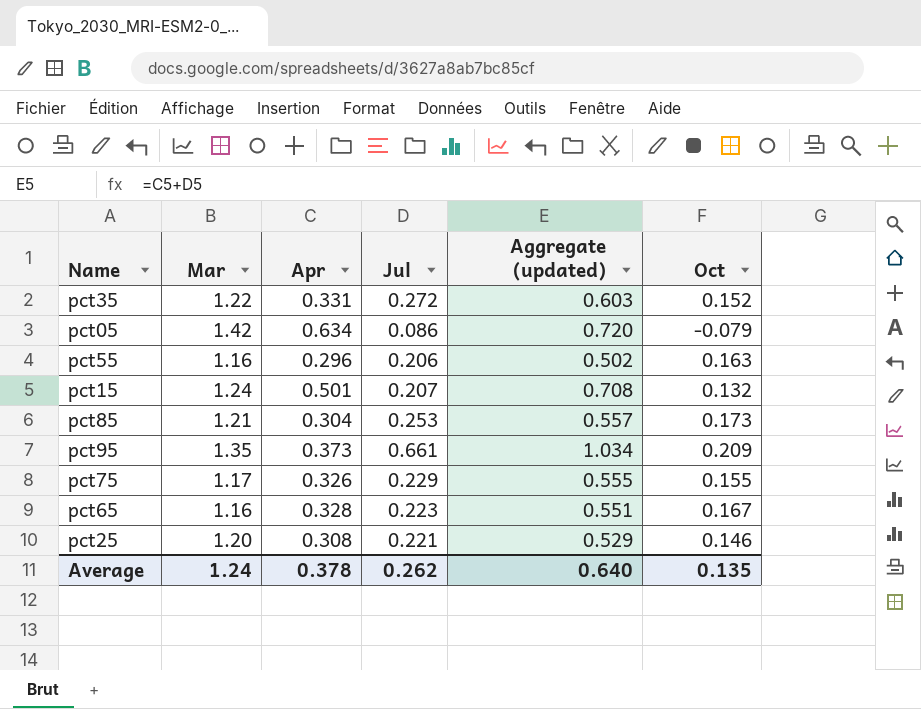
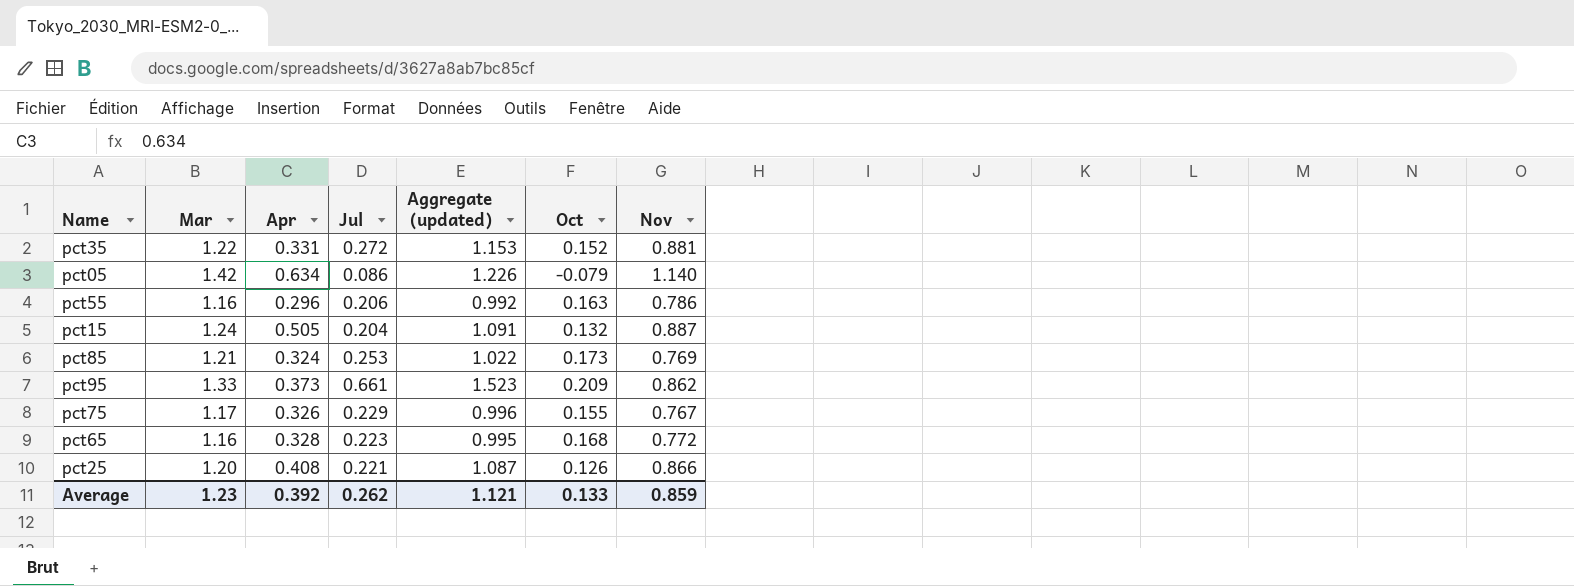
column Aggregate (updated) | formula: [Apr] + [Jul] -> [Jul] + [Nov]
column Nov | position: none -> 7
pct15 | Apr: 0.501 -> 0.505
pct15 | Jul: 0.207 -> 0.204
pct85 | Apr: 0.304 -> 0.324
pct95 | Mar: 1.35 -> 1.33
pct65 | Oct: 0.167 -> 0.168
pct25 | Apr: 0.308 -> 0.408
pct25 | Oct: 0.146 -> 0.126
Average | Mar: 1.24 -> 1.23
Average | Apr: 0.378 -> 0.392
Average | Aggregate (updated): 0.640 -> 1.121
Average | Oct: 0.135 -> 0.133

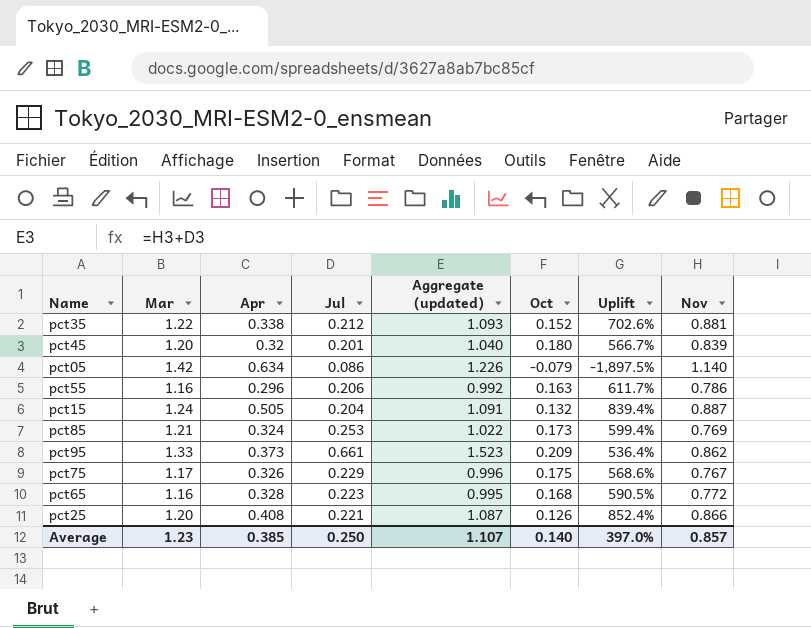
column Uplift | formula: none -> ([Mar] - [Oct]) / [Oct]
pct35 | Apr: 0.331 -> 0.338
pct35 | Jul: 0.272 -> 0.212
pct35 | Aggregate (updated): 1.153 -> 1.093
row pct45: none -> 1.20 | 0.32 | 0.201 | 1.040 | 0.180 | 566.7% | 0.839
pct75 | Oct: 0.155 -> 0.175
Average | Apr: 0.392 -> 0.385
Average | Jul: 0.262 -> 0.250
Average | Aggregate (updated): 1.121 -> 1.107
Average | Oct: 0.133 -> 0.140
Average | Nov: 0.859 -> 0.857

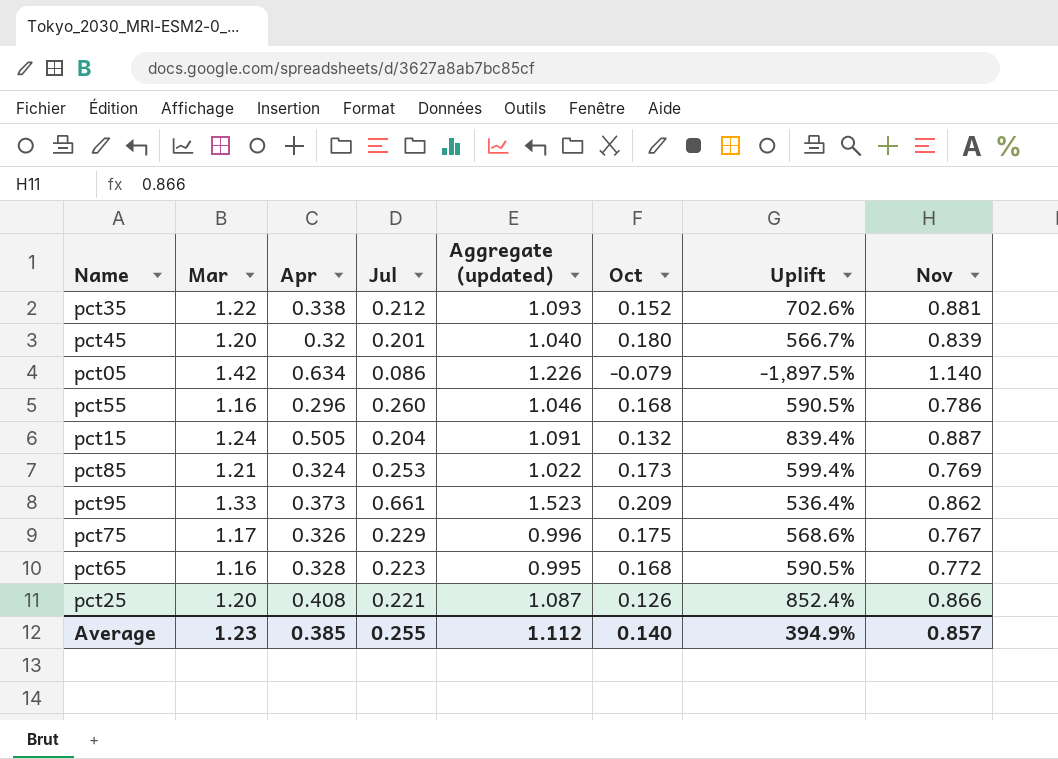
pct55 | Jul: 0.206 -> 0.260
pct55 | Aggregate (updated): 0.992 -> 1.046
pct55 | Oct: 0.163 -> 0.168
pct55 | Uplift: 611.7% -> 590.5%
Average | Jul: 0.250 -> 0.255
Average | Aggregate (updated): 1.107 -> 1.112
Average | Uplift: 397.0% -> 394.9%

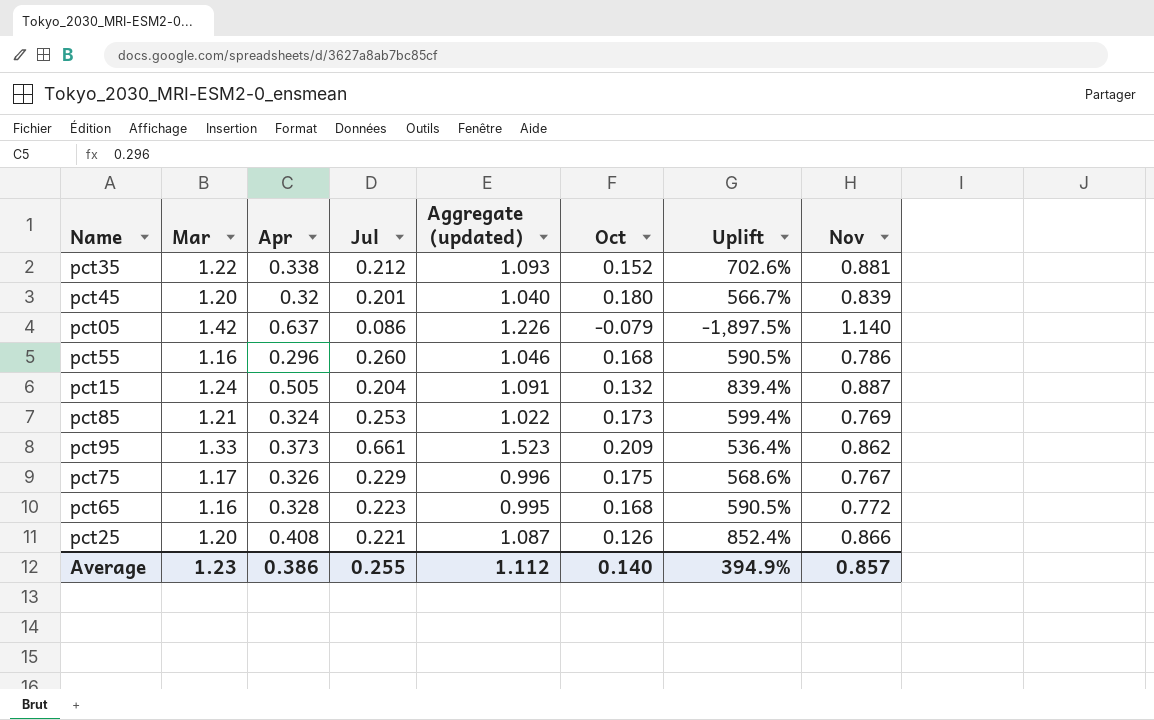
pct05 | Apr: 0.634 -> 0.637
Average | Apr: 0.385 -> 0.386

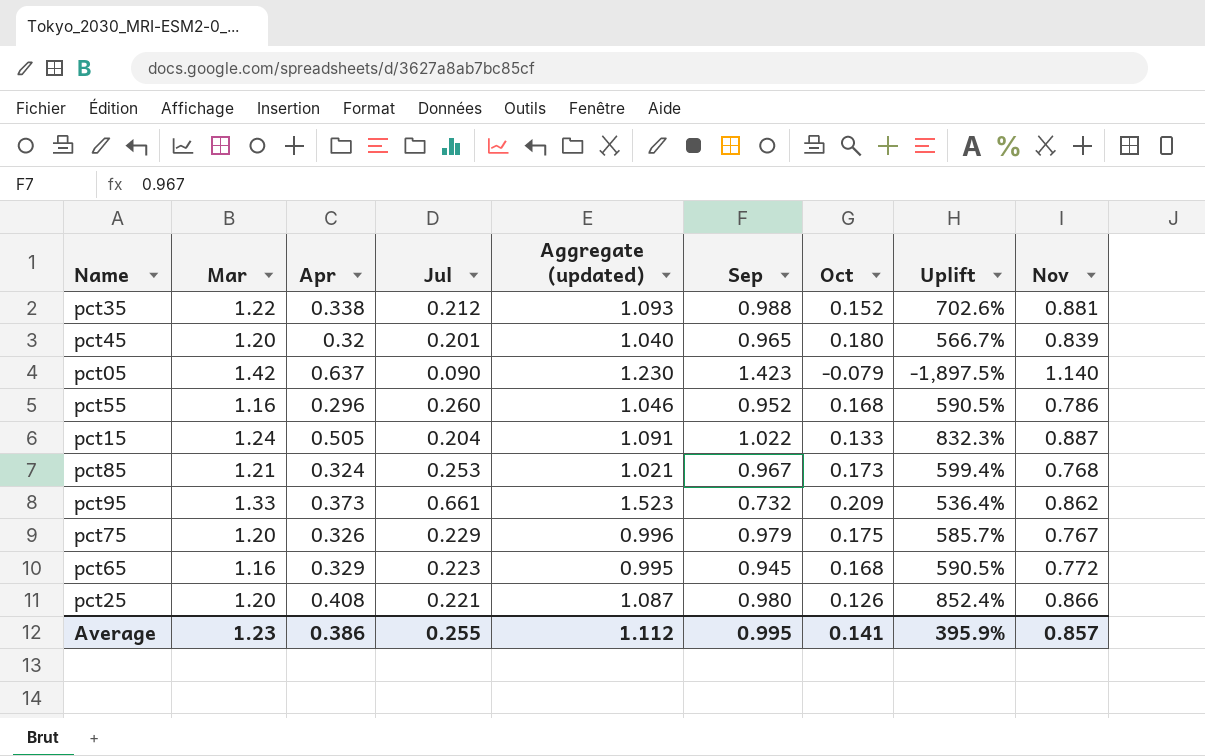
column Sep | position: none -> 6
pct05 | Jul: 0.086 -> 0.090
pct05 | Aggregate (updated): 1.226 -> 1.230
pct15 | Oct: 0.132 -> 0.133
pct15 | Uplift: 839.4% -> 832.3%
pct85 | Aggregate (updated): 1.022 -> 1.021
pct85 | Nov: 0.769 -> 0.768
pct75 | Mar: 1.17 -> 1.20
pct75 | Uplift: 568.6% -> 585.7%
pct65 | Apr: 0.328 -> 0.329
Average | Oct: 0.140 -> 0.141
Average | Uplift: 394.9% -> 395.9%

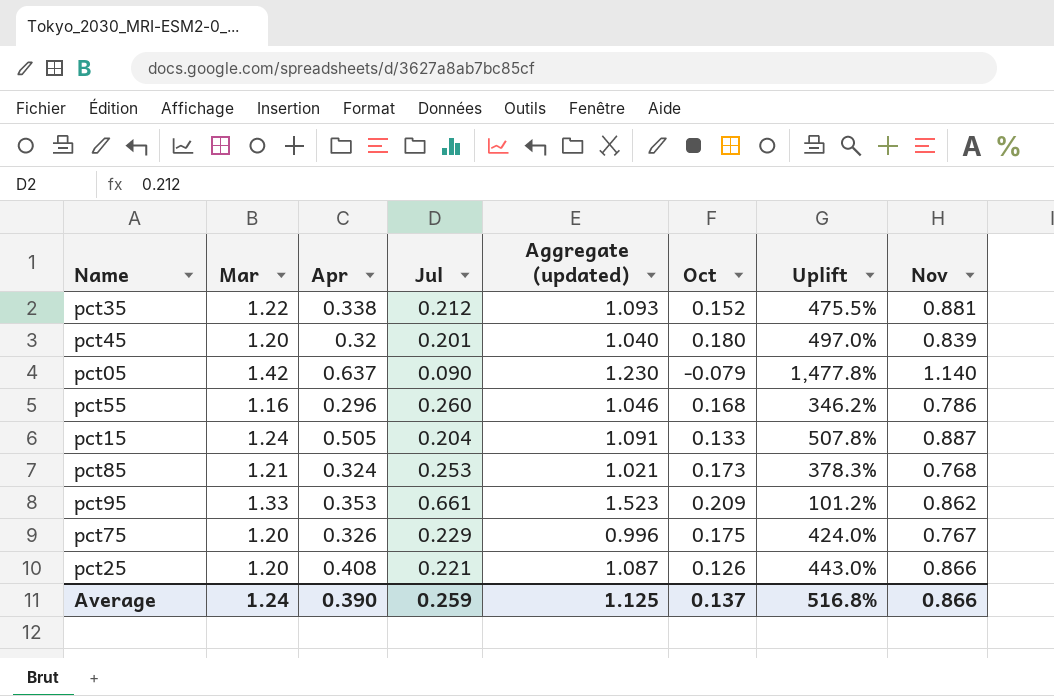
column Sep | position: 6 -> none
column Uplift | formula: ([Mar] - [Oct]) / [Oct] -> ([Mar] - [Jul]) / [Jul]
row pct65: 1.16 | 0.329 | 0.223 | 0.995 | 0.945 | 0.168 | 590.5% | 0.772 -> none
pct95 | Apr: 0.373 -> 0.353
Average | Mar: 1.23 -> 1.24
Average | Apr: 0.386 -> 0.390
Average | Jul: 0.255 -> 0.259
Average | Aggregate (updated): 1.112 -> 1.125
Average | Oct: 0.141 -> 0.137
Average | Uplift: 395.9% -> 516.8%
Average | Nov: 0.857 -> 0.866

